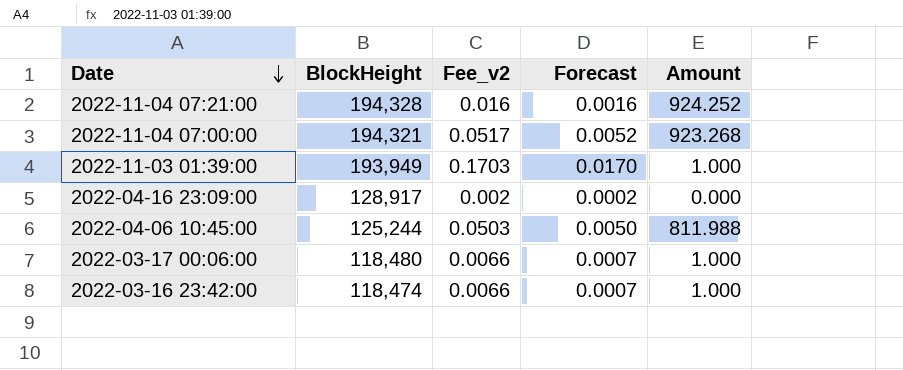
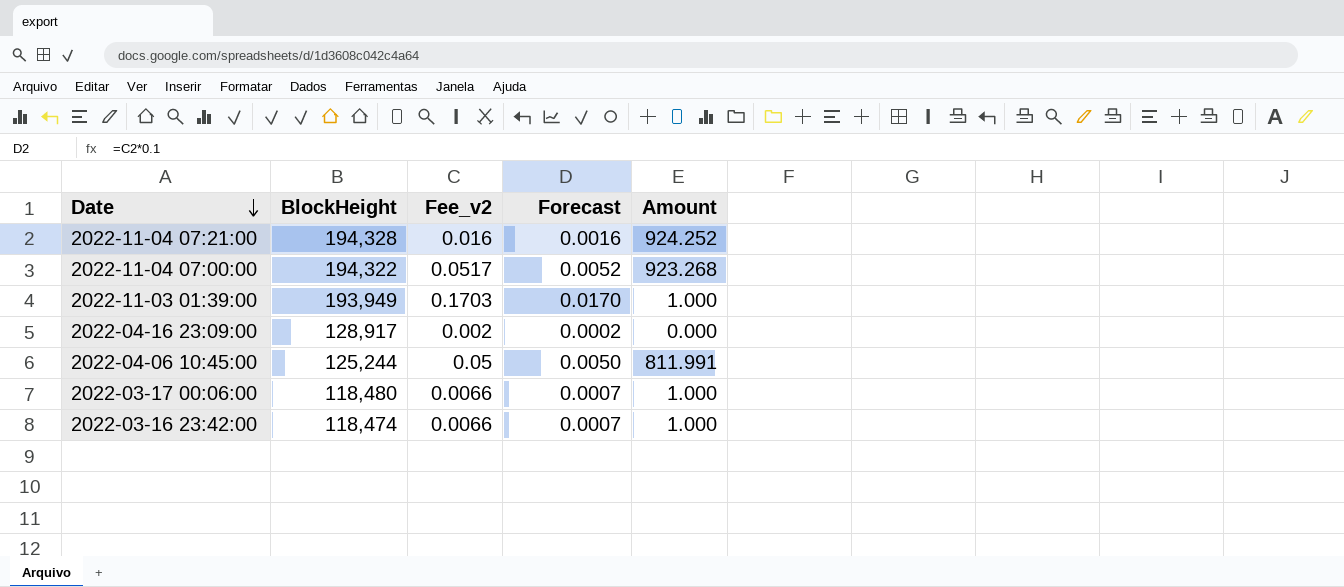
2022-11-04 07:00:00 | BlockHeight: 194,321 -> 194,322
2022-04-06 10:45:00 | Fee_v2: 0.0503 -> 0.05
2022-04-06 10:45:00 | Amount: 811.988 -> 811.991

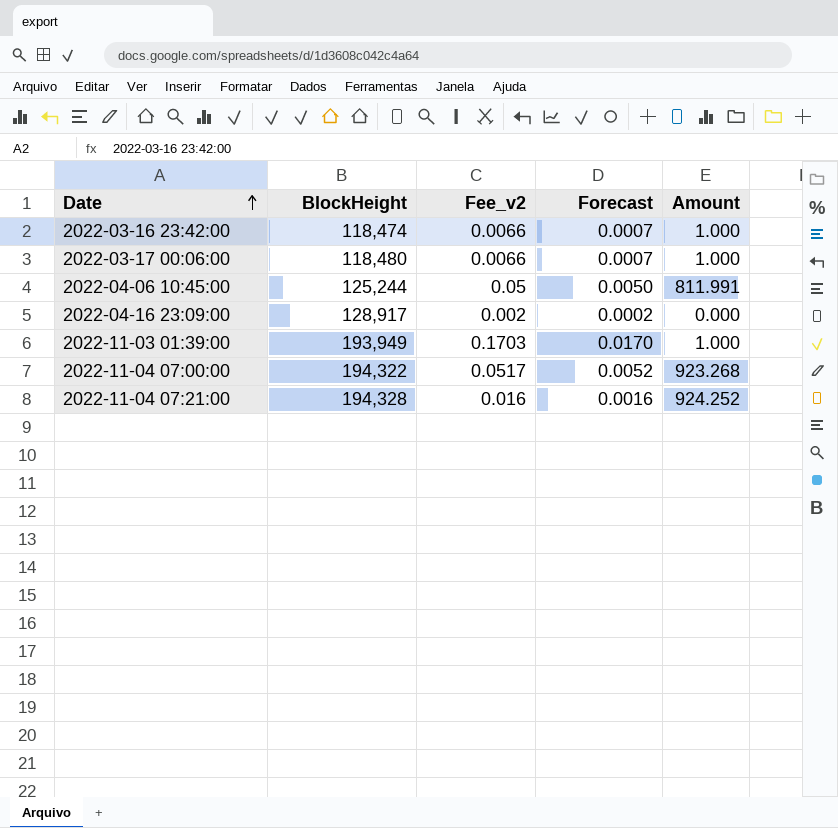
row order: Date descending -> Date ascending

